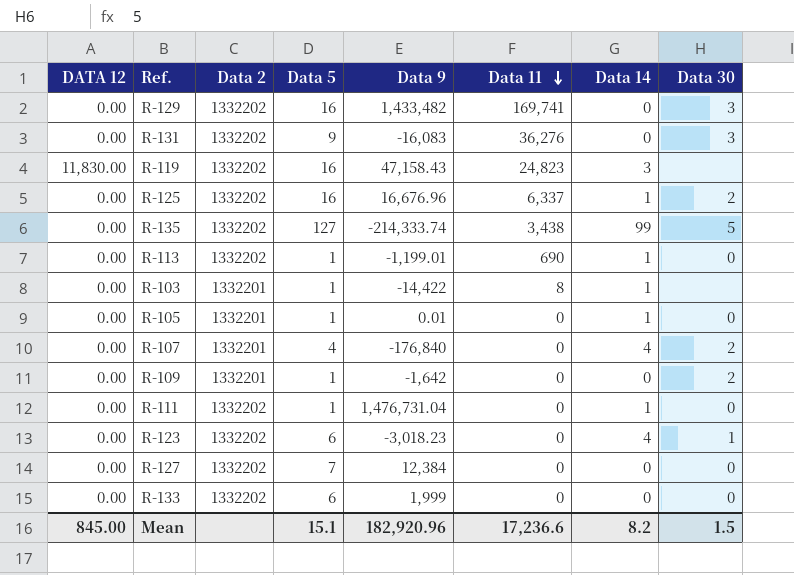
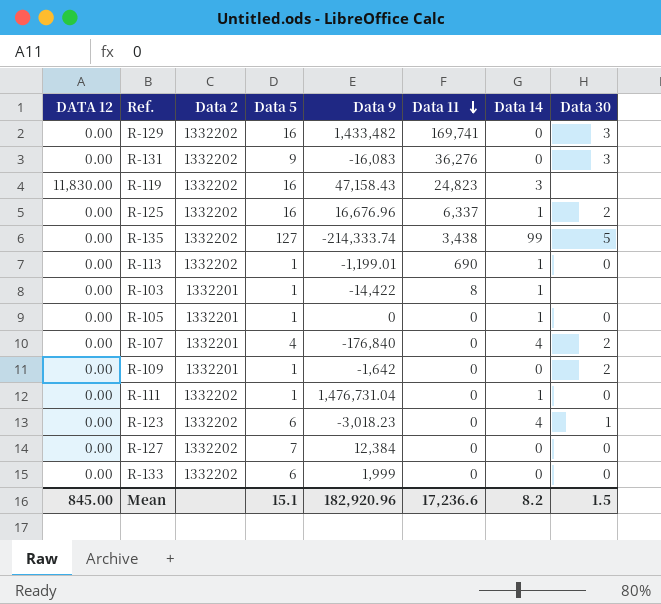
R-105 | Data 9: 0.01 -> 0

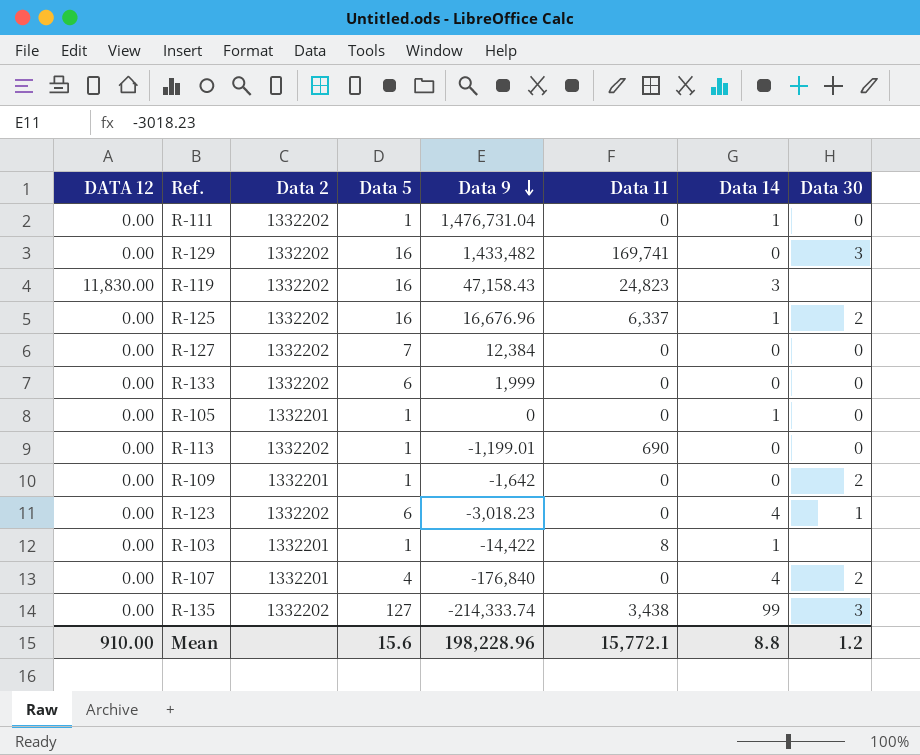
row order: Data 11 descending -> Data 9 descending
row R-131: 0.00 | 1332202 | 9 | -16,083 | 36,276 | 0 | 3 -> none
R-113 | Data 14: 1 -> 0
R-135 | Data 30: 5 -> 3
Mean | DATA 12: 845.00 -> 910.00
Mean | Data 5: 15.1 -> 15.6
Mean | Data 9: 182,920.96 -> 198,228.96
Mean | Data 11: 17,236.6 -> 15,772.1
Mean | Data 14: 8.2 -> 8.8
Mean | Data 30: 1.5 -> 1.2

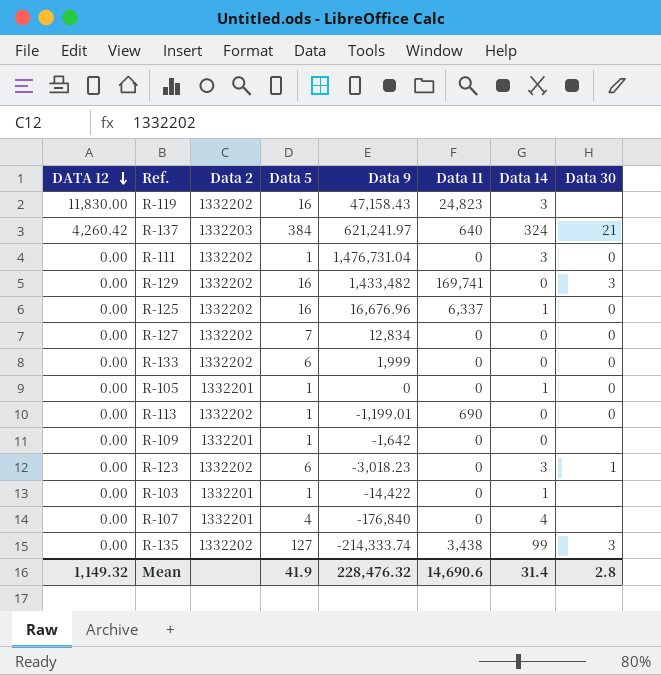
row order: Data 9 descending -> DATA 12 descending
row R-137: none -> 4,260.42 | 1332203 | 384 | 621,241.97 | 640 | 324 | 21
R-111 | Data 14: 1 -> 3
R-125 | Data 30: 2 -> 0
R-127 | Data 9: 12,384 -> 12,834
R-109 | Data 30: 2 -> none
R-123 | Data 14: 4 -> 3
R-103 | Data 11: 8 -> 0
R-107 | Data 30: 2 -> none
Mean | DATA 12: 910.00 -> 1,149.32
Mean | Data 5: 15.6 -> 41.9
Mean | Data 9: 198,228.96 -> 228,476.32
Mean | Data 11: 15,772.1 -> 14,690.6
Mean | Data 14: 8.8 -> 31.4
Mean | Data 30: 1.2 -> 2.8

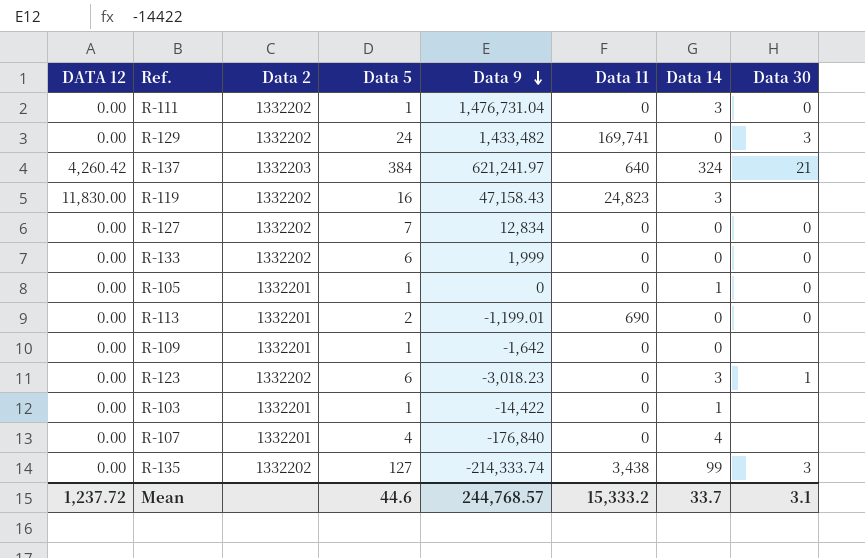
row order: DATA 12 descending -> Data 9 descending
row R-125: 0.00 | 1332202 | 16 | 16,676.96 | 6,337 | 1 | 0 -> none
R-129 | Data 5: 16 -> 24
R-113 | Data 2: 1332202 -> 1332201
R-113 | Data 5: 1 -> 2
Mean | DATA 12: 1,149.32 -> 1,237.72
Mean | Data 5: 41.9 -> 44.6
Mean | Data 9: 228,476.32 -> 244,768.57
Mean | Data 11: 14,690.6 -> 15,333.2
Mean | Data 14: 31.4 -> 33.7
Mean | Data 30: 2.8 -> 3.1

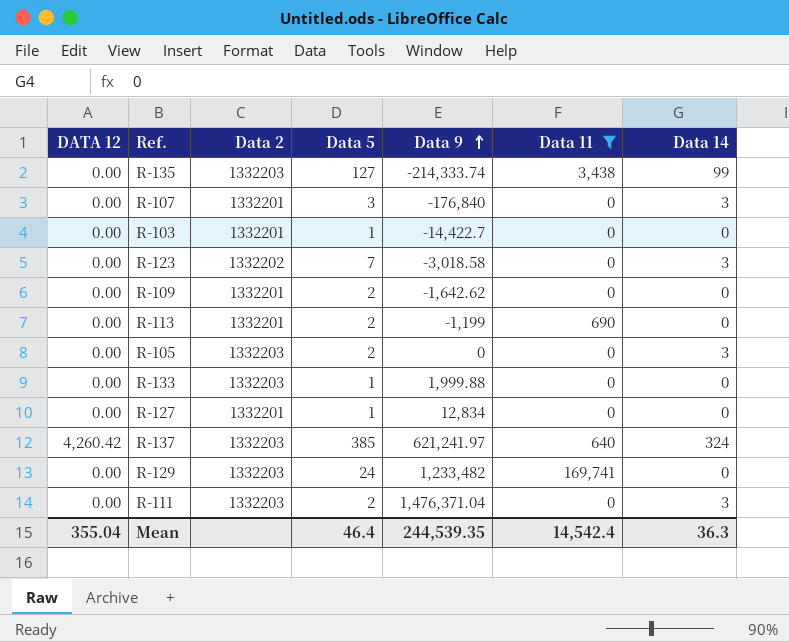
filter: none -> Data 11 != 24,823
row order: Data 9 descending -> Data 9 ascending
column Data 30 | position: 8 -> none
R-135 | Data 2: 1332202 -> 1332203
R-107 | Data 5: 4 -> 3
R-107 | Data 14: 4 -> 3
R-103 | Data 9: -14,422 -> -14,422.7
R-103 | Data 14: 1 -> 0
R-123 | Data 5: 6 -> 7
R-123 | Data 9: -3,018.23 -> -3,018.58
R-109 | Data 5: 1 -> 2
R-109 | Data 9: -1,642 -> -1,642.62
R-113 | Data 9: -1,199.01 -> -1,199
R-105 | Data 2: 1332201 -> 1332203
R-105 | Data 5: 1 -> 2
R-105 | Data 14: 1 -> 3
R-133 | Data 2: 1332202 -> 1332203
R-133 | Data 5: 6 -> 1
R-133 | Data 9: 1,999 -> 1,999.88
R-127 | Data 2: 1332202 -> 1332201
R-127 | Data 5: 7 -> 1
R-137 | Data 5: 384 -> 385
R-129 | Data 2: 1332202 -> 1332203
R-129 | Data 9: 1,433,482 -> 1,233,482
R-111 | Data 2: 1332202 -> 1332203
R-111 | Data 5: 1 -> 2
R-111 | Data 9: 1,476,731.04 -> 1,476,371.04
Mean | DATA 12: 1,237.72 -> 355.04
Mean | Data 5: 44.6 -> 46.4
Mean | Data 9: 244,768.57 -> 244,539.35
Mean | Data 11: 15,333.2 -> 14,542.4
Mean | Data 14: 33.7 -> 36.3

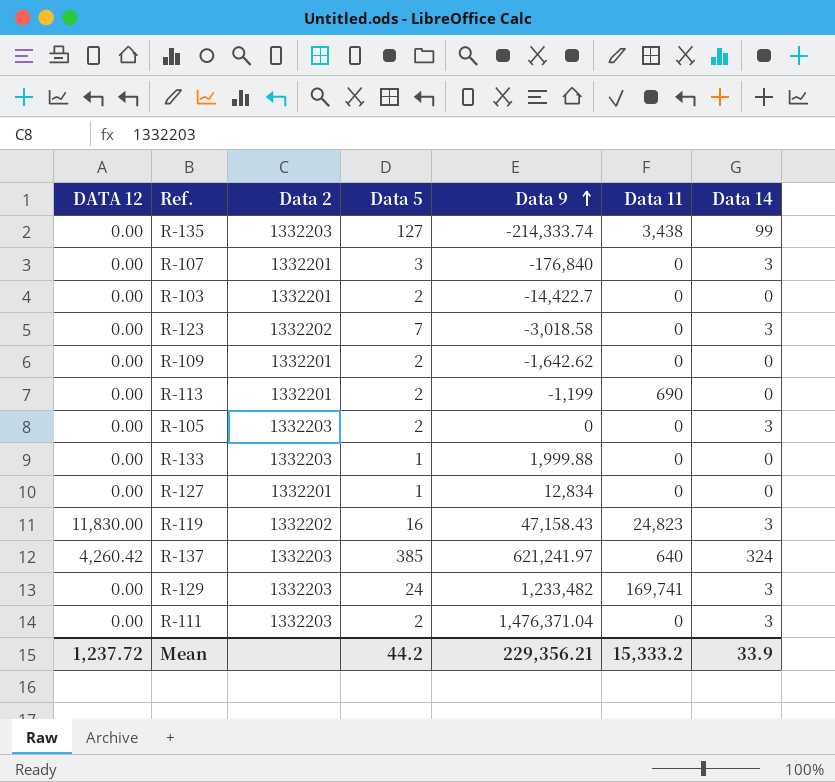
filter: Data 11 != 24,823 -> none
R-103 | Data 5: 1 -> 2
R-129 | Data 14: 0 -> 3
Mean | DATA 12: 355.04 -> 1,237.72
Mean | Data 5: 46.4 -> 44.2
Mean | Data 9: 244,539.35 -> 229,356.21
Mean | Data 11: 14,542.4 -> 15,333.2
Mean | Data 14: 36.3 -> 33.9

